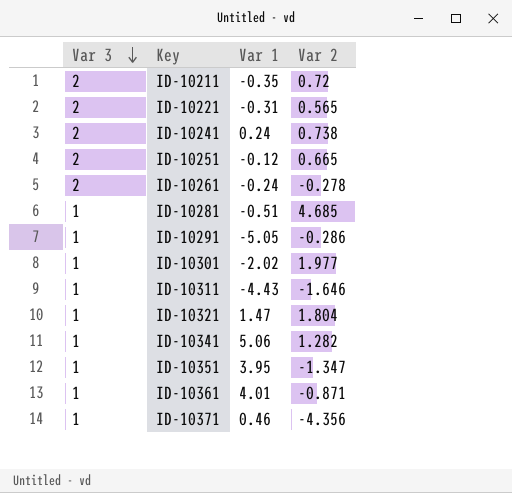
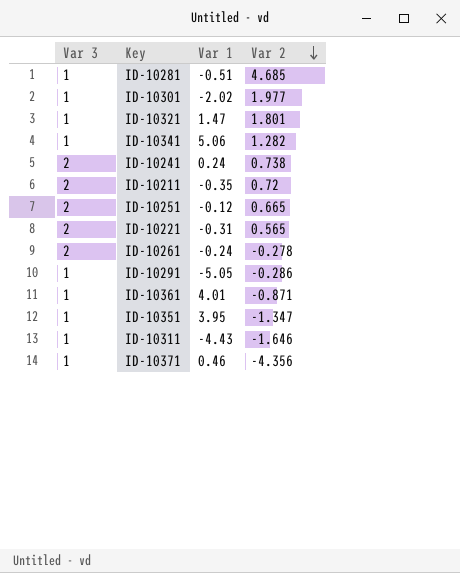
row order: Var 3 descending -> Var 2 descending
ID-10321 | Var 2: 1.804 -> 1.801

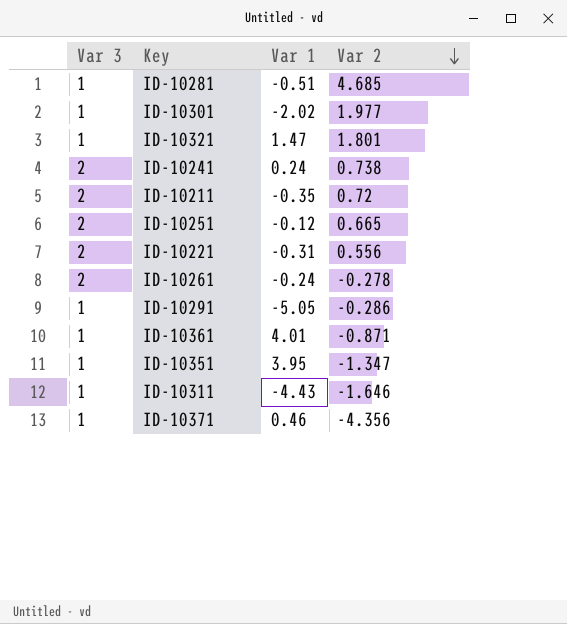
row ID-10341: 1 | 5.06 | 1.282 -> none
ID-10221 | Var 2: 0.565 -> 0.556

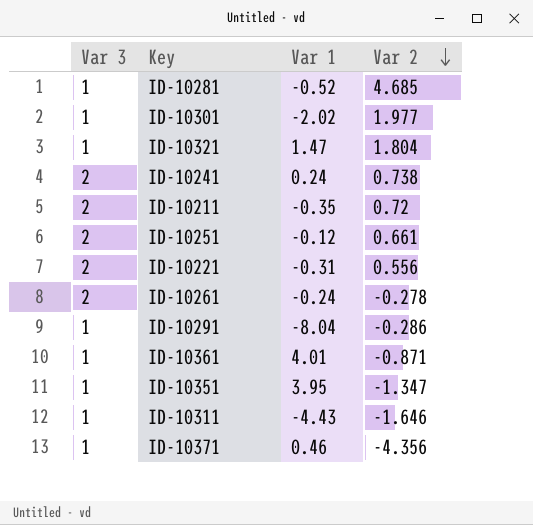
ID-10281 | Var 1: -0.51 -> -0.52
ID-10321 | Var 2: 1.801 -> 1.804
ID-10251 | Var 2: 0.665 -> 0.661
ID-10291 | Var 1: -5.05 -> -8.04

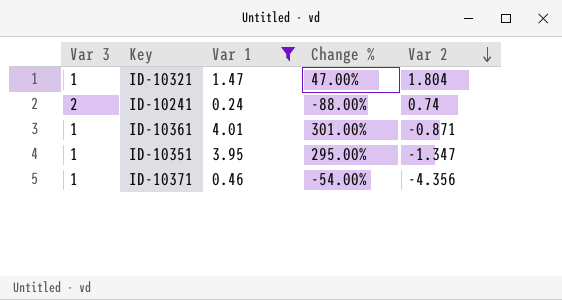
filter: none -> Var 1 >= 0.24
column Change % | formula: none -> ([Var 1] - [Var 3]) / [Var 3]
ID-10241 | Var 2: 0.738 -> 0.74

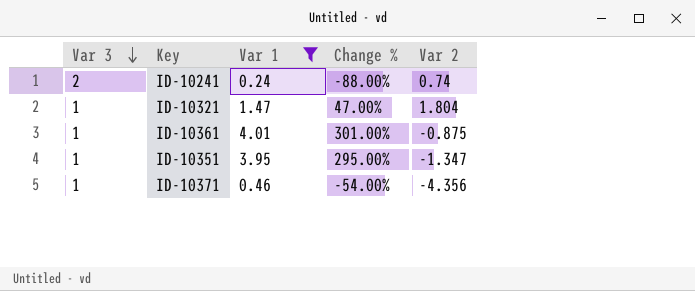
row order: Var 2 descending -> Var 3 descending
ID-10361 | Var 2: -0.871 -> -0.875

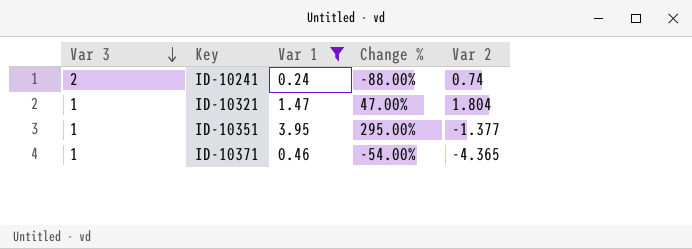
row ID-10361: 1 | 4.01 | 301.00% | -0.875 -> none
ID-10351 | Var 2: -1.347 -> -1.377
ID-10371 | Var 2: -4.356 -> -4.365

